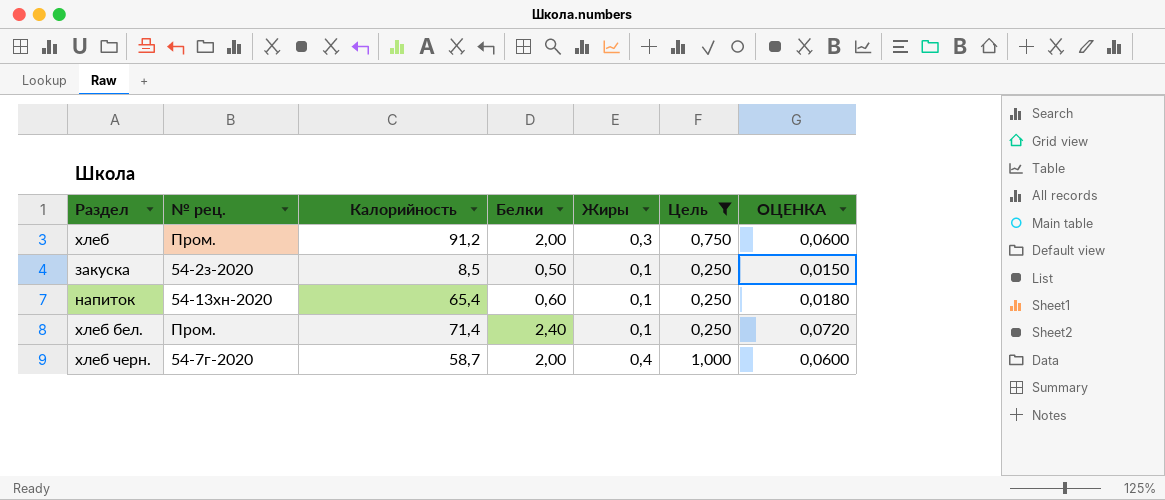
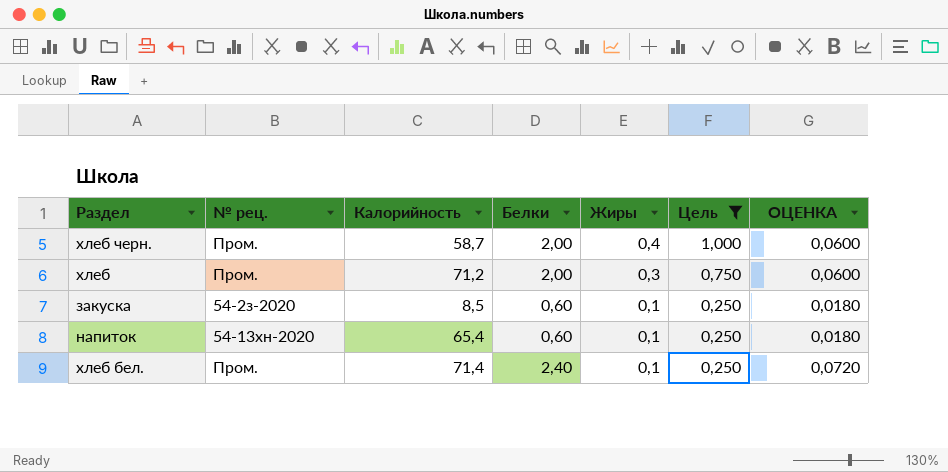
row order: none -> Жиры descending
хлеб черн. | № рец.: 54-7г-2020 -> Пром.
хлеб | Калорийность: 91,2 -> 71,2
закуска | Белки: 0,50 -> 0,60
закуска | ОЦЕНКА: 0,0150 -> 0,0180

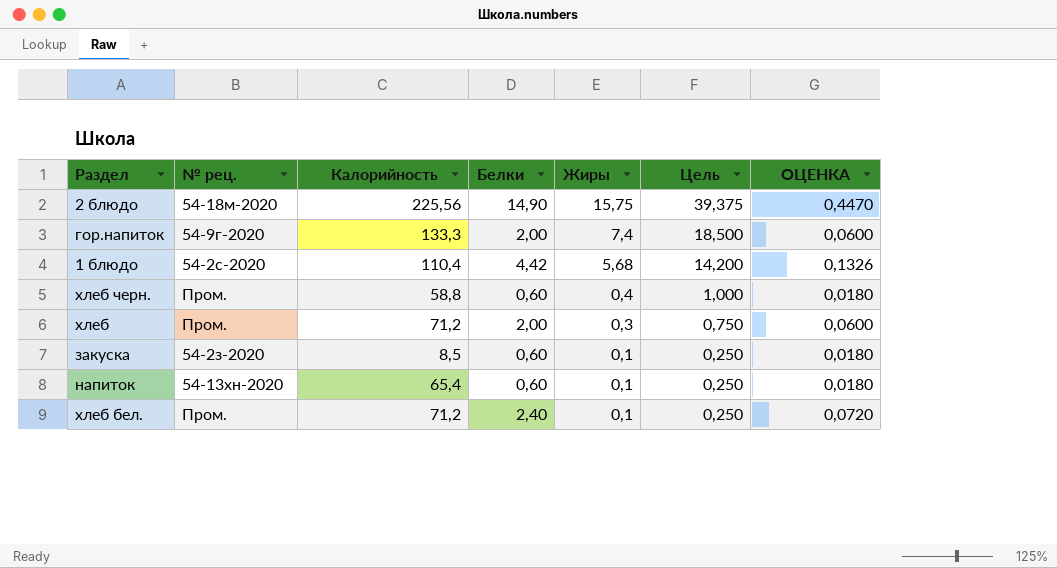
filter: Цель <= 1,000 -> none
хлеб черн. | Калорийность: 58,7 -> 58,8
хлеб черн. | Белки: 2,00 -> 0,60
хлеб черн. | ОЦЕНКА: 0,0600 -> 0,0180
хлеб бел. | Калорийность: 71,4 -> 71,2

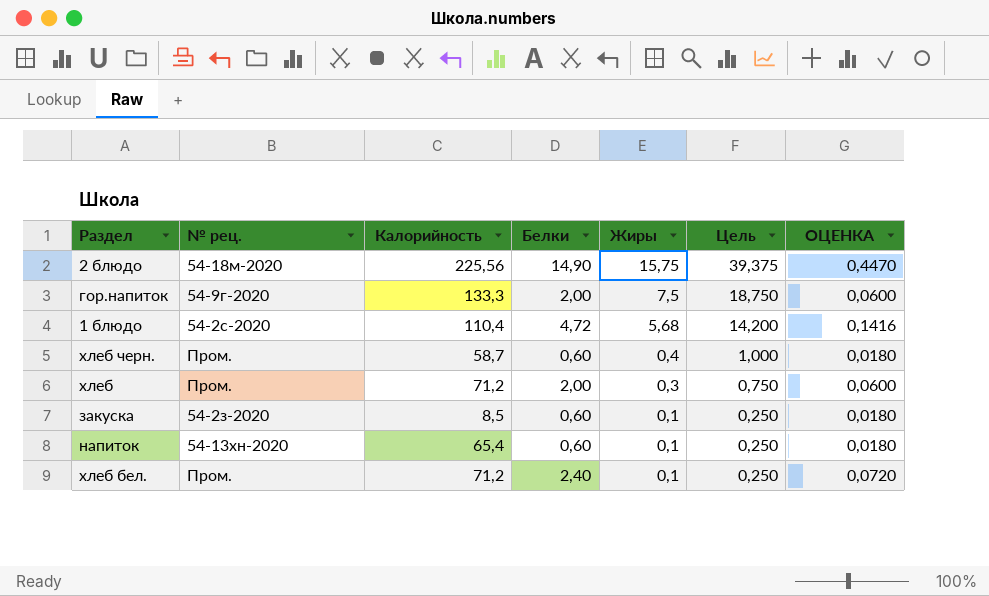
гор.напиток | Жиры: 7,4 -> 7,5
гор.напиток | Цель: 18,500 -> 18,750
1 блюдо | Белки: 4,42 -> 4,72
1 блюдо | ОЦЕНКА: 0,1326 -> 0,1416
хлеб черн. | Калорийность: 58,8 -> 58,7

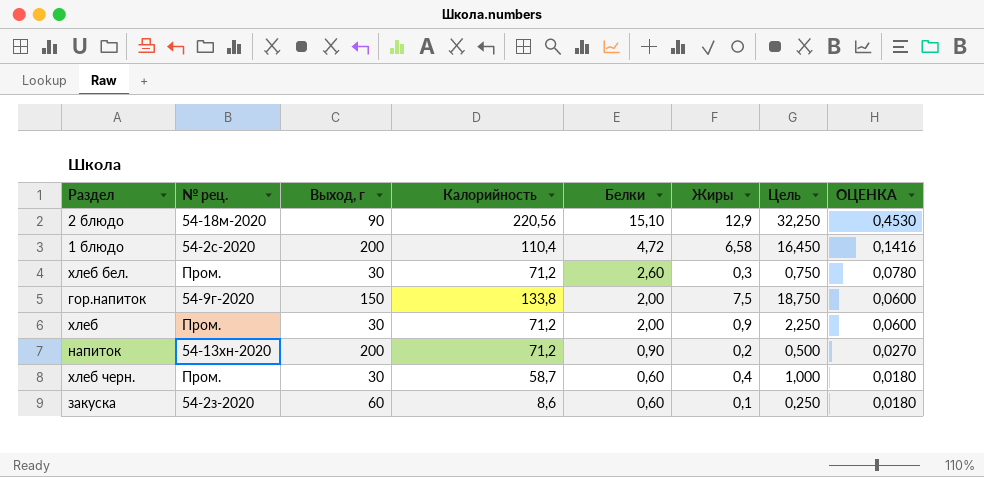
row order: Жиры descending -> Белки descending
column Выход, г | position: none -> 3
2 блюдо | Калорийность: 225,56 -> 220,56
2 блюдо | Белки: 14,90 -> 15,10
2 блюдо | Жиры: 15,75 -> 12,9
2 блюдо | Цель: 39,375 -> 32,250
2 блюдо | ОЦЕНКА: 0,4470 -> 0,4530
1 блюдо | Жиры: 5,68 -> 6,58
1 блюдо | Цель: 14,200 -> 16,450
хлеб бел. | Белки: 2,40 -> 2,60
хлеб бел. | Жиры: 0,1 -> 0,3
хлеб бел. | Цель: 0,250 -> 0,750
хлеб бел. | ОЦЕНКА: 0,0720 -> 0,0780
гор.напиток | Калорийность: 133,3 -> 133,8
хлеб | Жиры: 0,3 -> 0,9
хлеб | Цель: 0,750 -> 2,250
напиток | Калорийность: 65,4 -> 71,2
напиток | Белки: 0,60 -> 0,90
напиток | Жиры: 0,1 -> 0,2
напиток | Цель: 0,250 -> 0,500
напиток | ОЦЕНКА: 0,0180 -> 0,0270
закуска | Калорийность: 8,5 -> 8,6

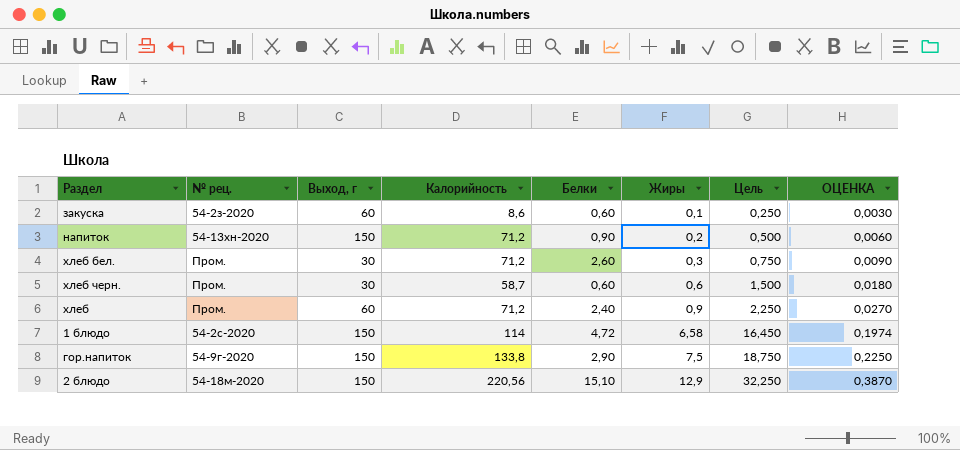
row order: Белки descending -> Жиры ascending
column ОЦЕНКА | formula: [Белки] * 0,03 -> [Жиры] * 0,03
напиток | Выход, г: 200 -> 150
хлеб черн. | Жиры: 0,4 -> 0,6
хлеб черн. | Цель: 1,000 -> 1,500
хлеб | Выход, г: 30 -> 60
хлеб | Белки: 2,00 -> 2,40
1 блюдо | Выход, г: 200 -> 150
1 блюдо | Калорийность: 110,4 -> 114
гор.напиток | Белки: 2,00 -> 2,90
2 блюдо | Выход, г: 90 -> 150

